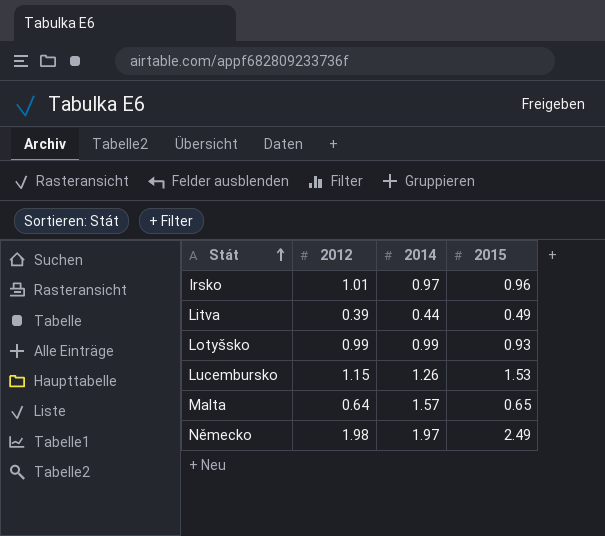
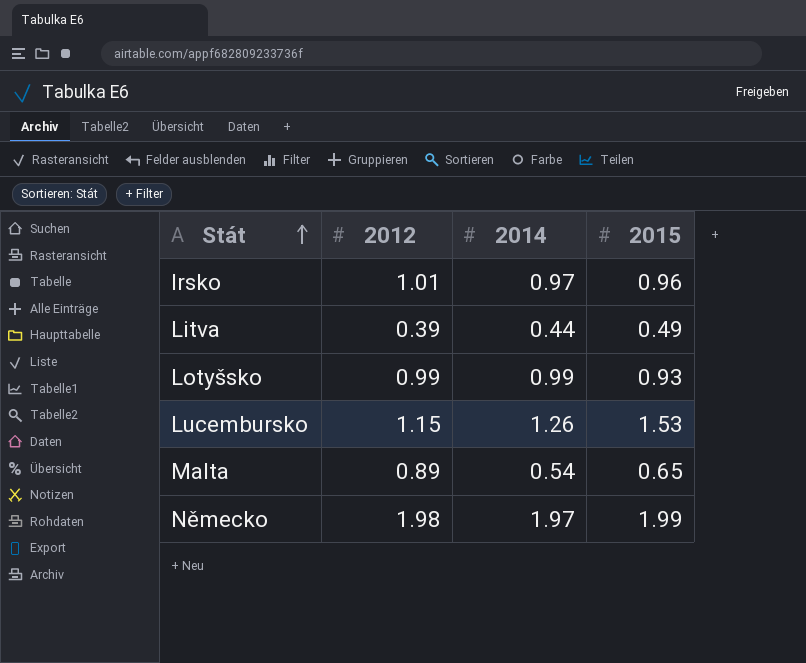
Malta | 2012: 0.64 -> 0.89
Malta | 2014: 1.57 -> 0.54
Německo | 2015: 2.49 -> 1.99

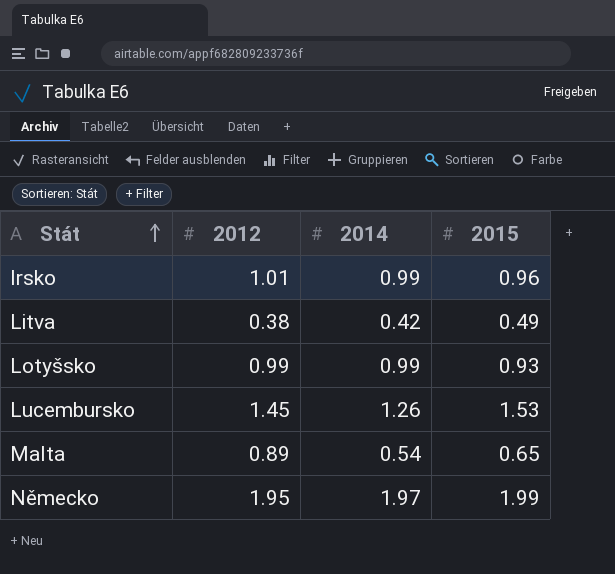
Irsko | 2014: 0.97 -> 0.99
Litva | 2012: 0.39 -> 0.38
Litva | 2014: 0.44 -> 0.42
Lucembursko | 2012: 1.15 -> 1.45
Německo | 2012: 1.98 -> 1.95

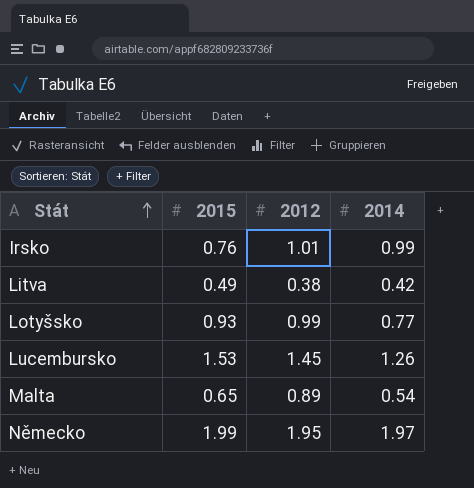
column 2015 | position: 4 -> 2
Irsko | 2015: 0.96 -> 0.76
Lotyšsko | 2014: 0.99 -> 0.77

